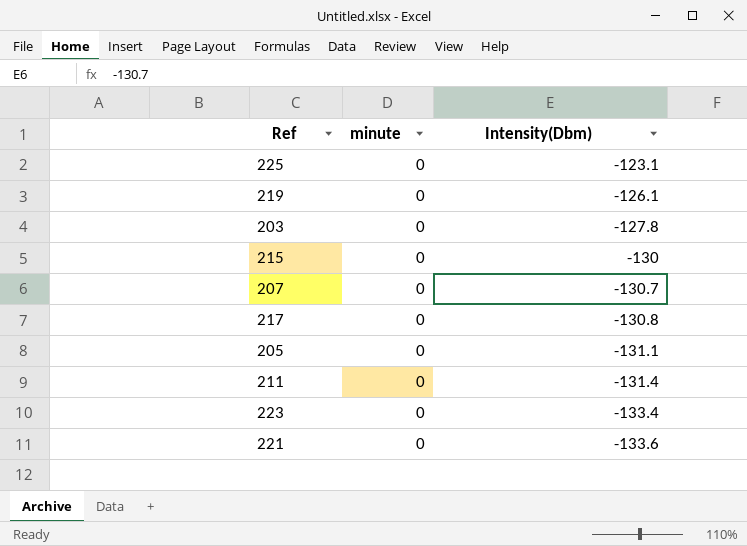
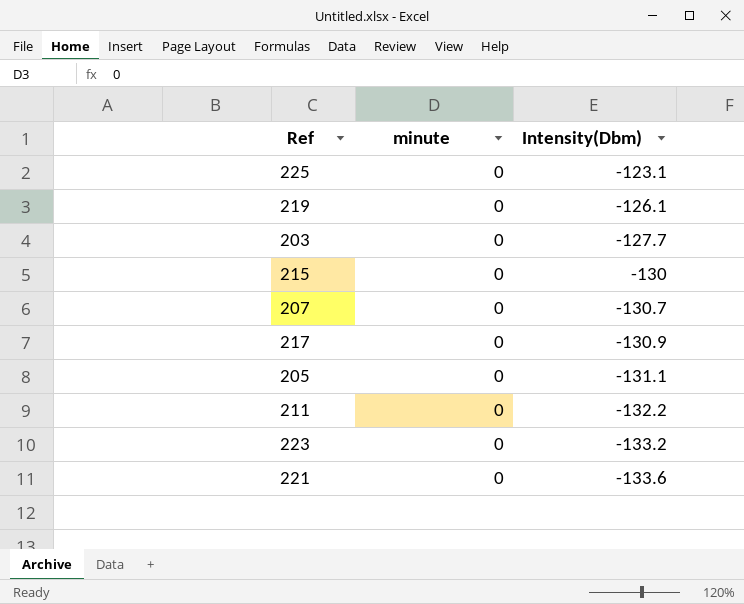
203 | Intensity(Dbm): -127.8 -> -127.7
217 | Intensity(Dbm): -130.8 -> -130.9
211 | Intensity(Dbm): -131.4 -> -132.2
223 | Intensity(Dbm): -133.4 -> -133.2

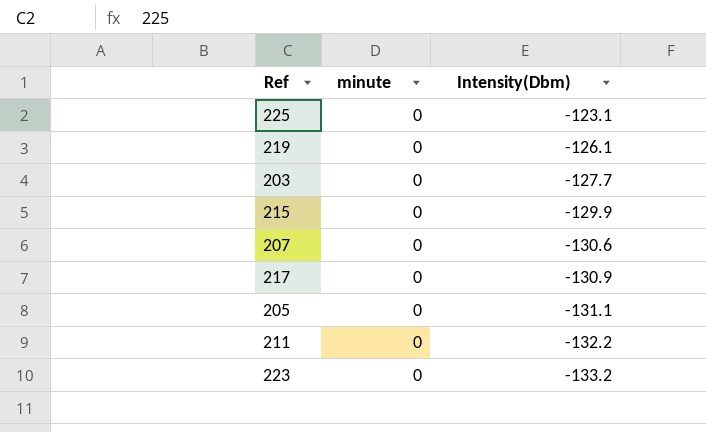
row 221: 0 | -133.6 -> none
215 | Intensity(Dbm): -130 -> -129.9
207 | Intensity(Dbm): -130.7 -> -130.6

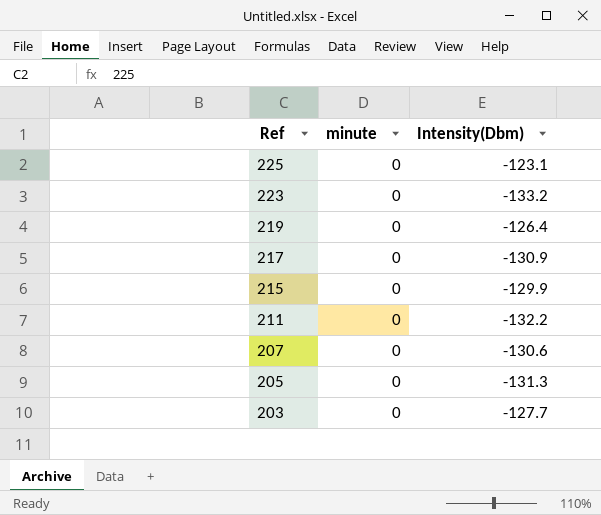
row order: Intensity(Dbm) descending -> Ref descending
219 | Intensity(Dbm): -126.1 -> -126.4
205 | Intensity(Dbm): -131.1 -> -131.3

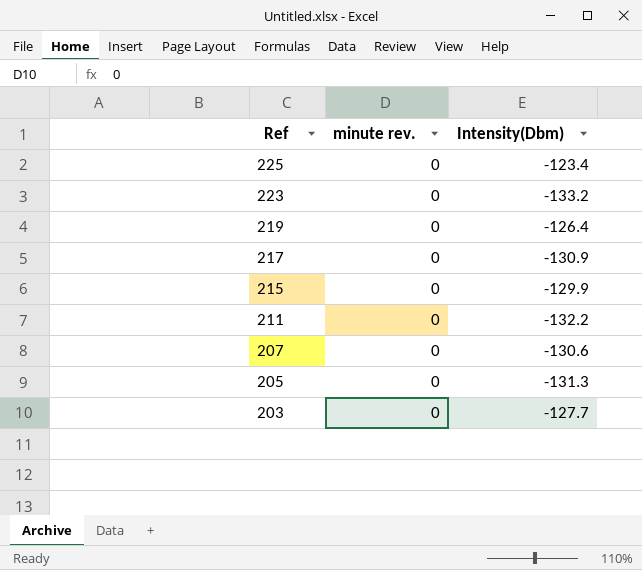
column name: minute -> minute rev.
225 | Intensity(Dbm): -123.1 -> -123.4

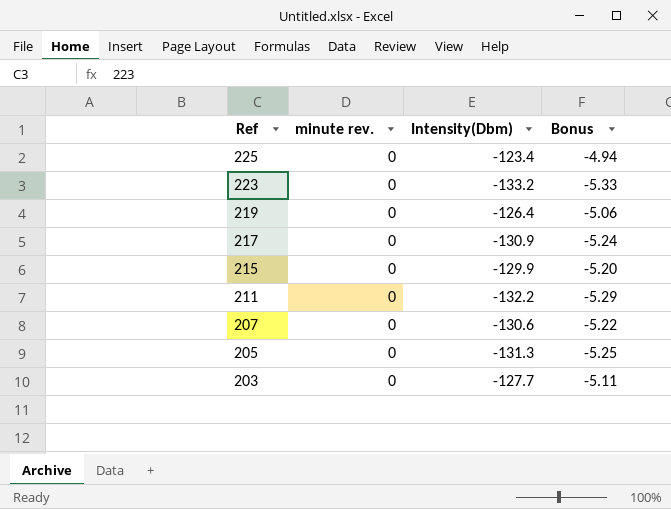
column Bonus | formula: none -> [Intensity(Dbm)] * 0.04

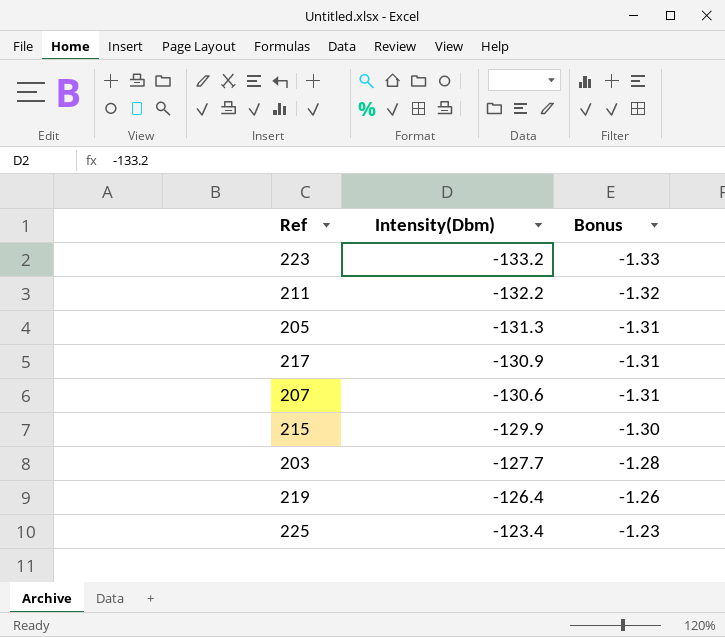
row order: Ref descending -> Intensity(Dbm) ascending
column minute rev. | position: 2 -> none
column Bonus | formula: [Intensity(Dbm)] * 0.04 -> [Intensity(Dbm)] * 0.01

